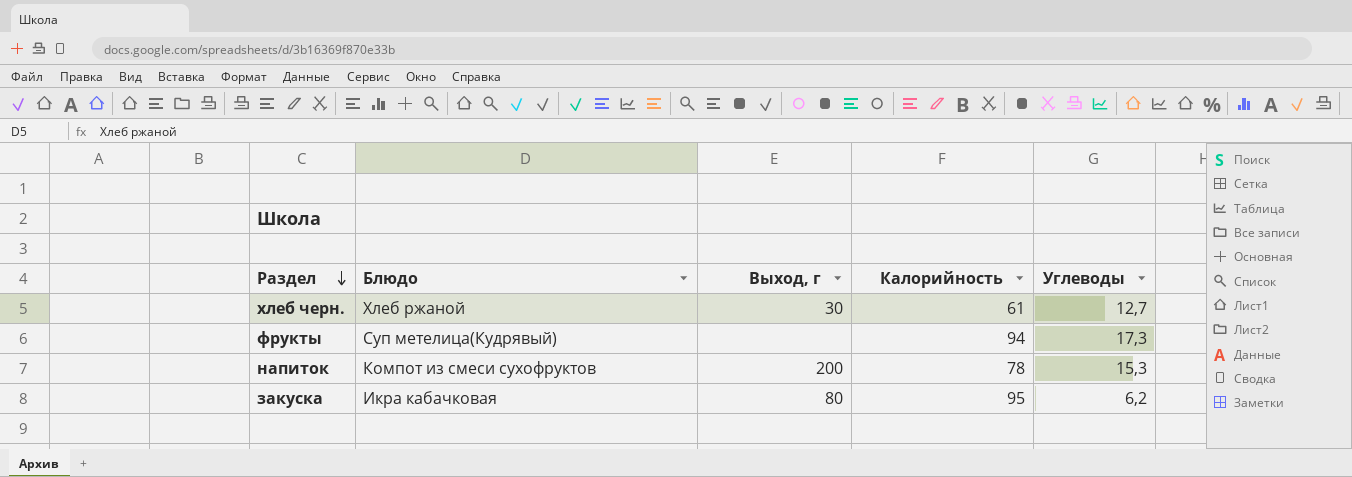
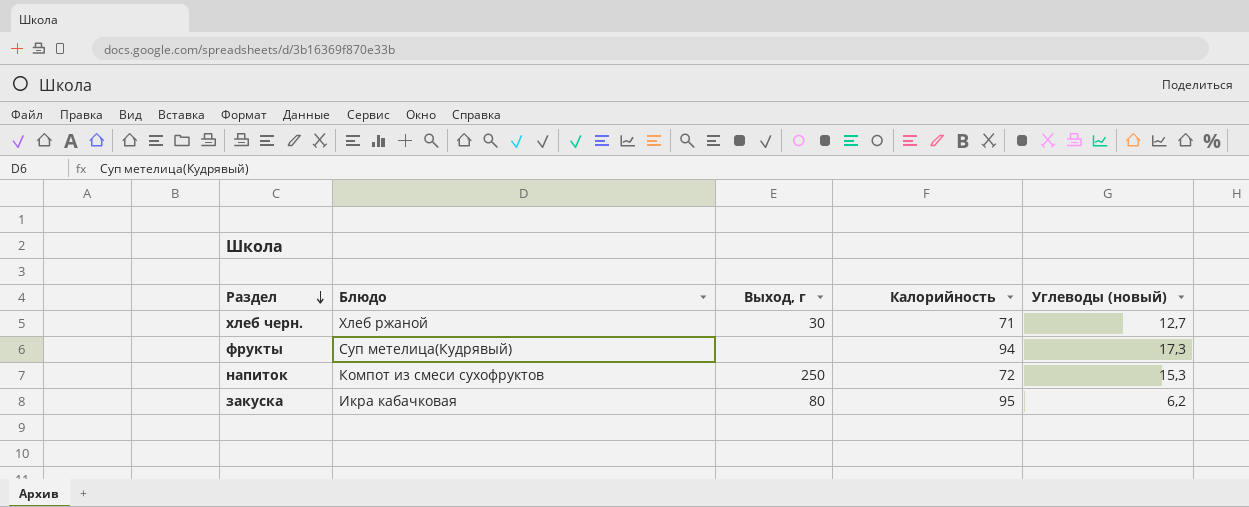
column name: Углеводы -> Углеводы (новый)
хлеб черн. | Калорийность: 61 -> 71
напиток | Выход, г: 200 -> 250
напиток | Калорийность: 78 -> 72

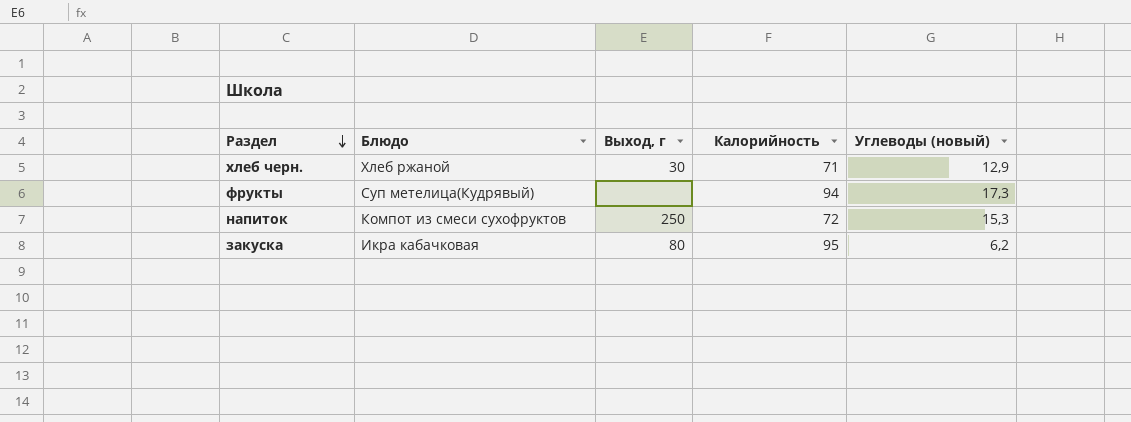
хлеб черн. | Углеводы (новый): 12,7 -> 12,9

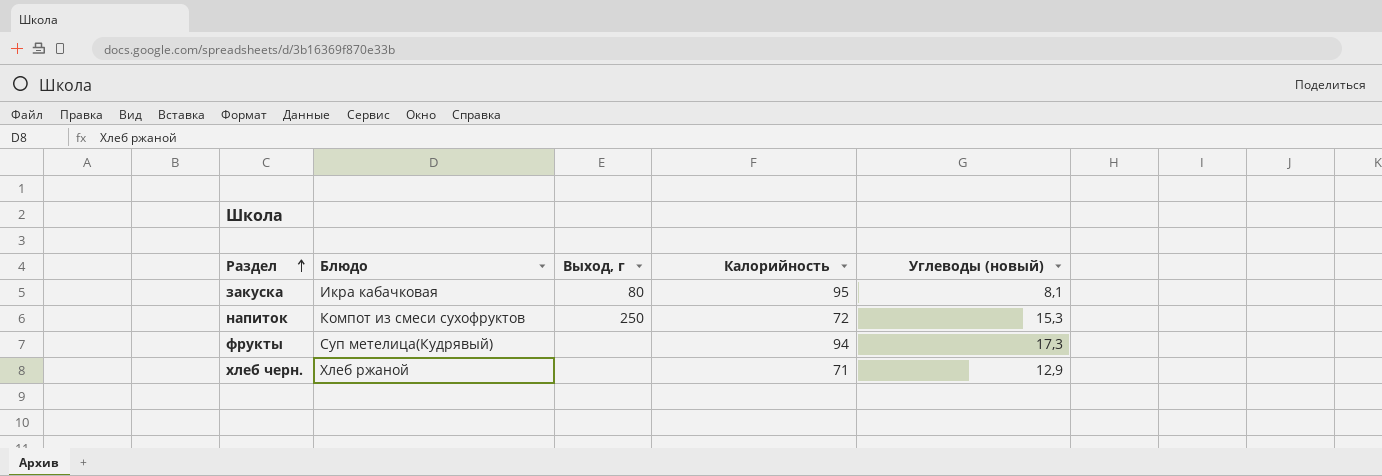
row order: Раздел descending -> Раздел ascending
закуска | Углеводы (новый): 6,2 -> 8,1
хлеб черн. | Выход, г: 30 -> none

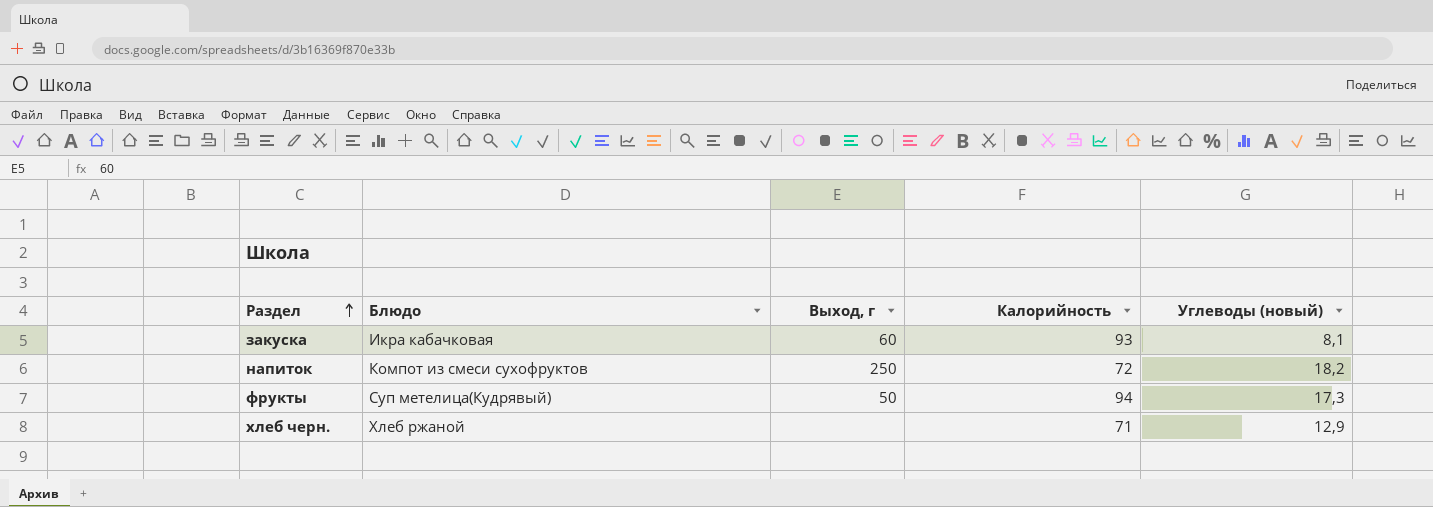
закуска | Выход, г: 80 -> 60
закуска | Калорийность: 95 -> 93
напиток | Углеводы (новый): 15,3 -> 18,2
фрукты | Выход, г: none -> 50

